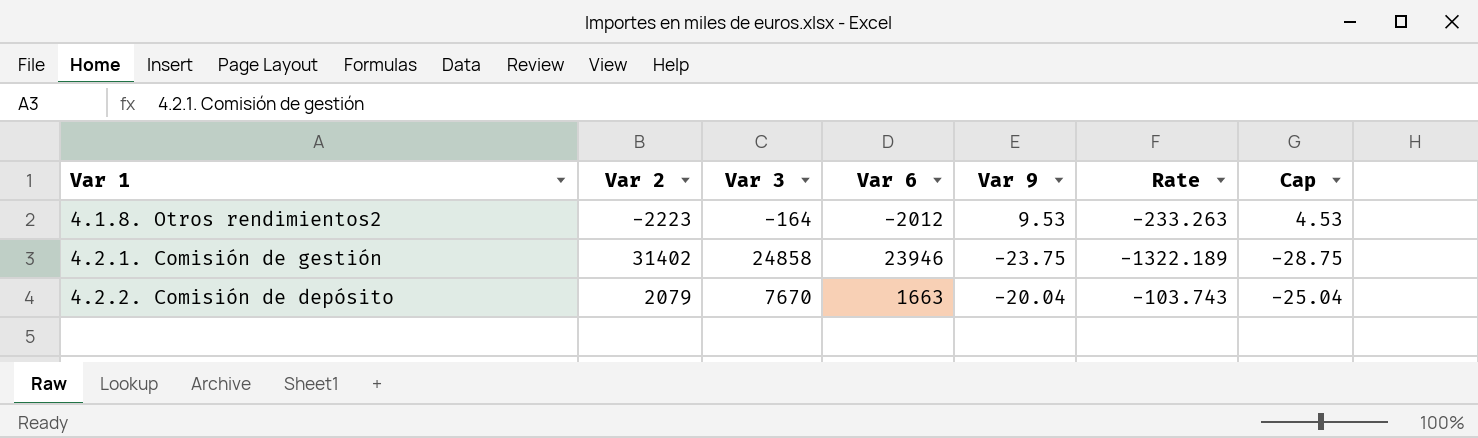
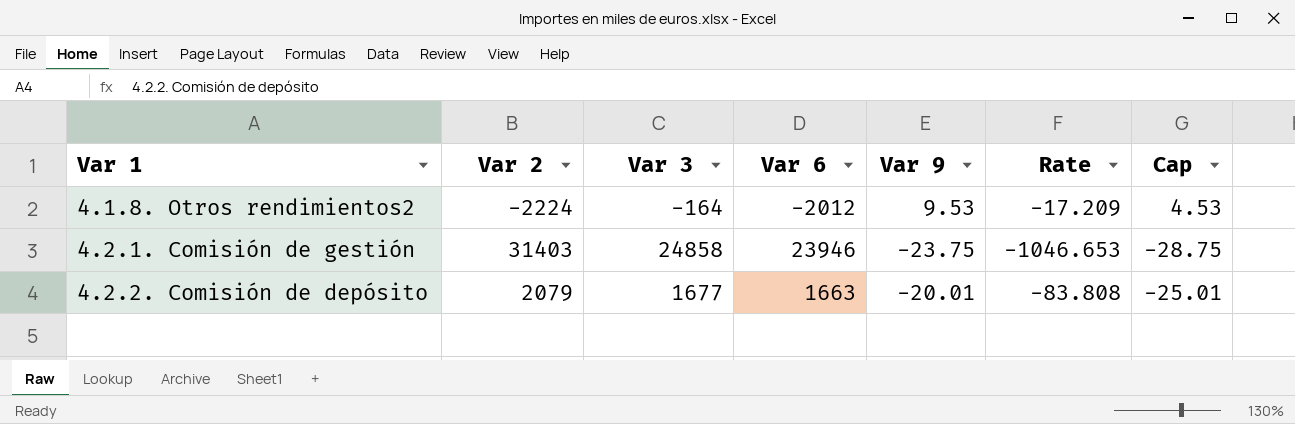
column Rate | formula: [Var 2] / [Var 9] -> [Var 3] / [Var 9]
4.1.8. Otros rendimientos2 | Var 2: -2223 -> -2224
4.2.1. Comisión de gestión | Var 2: 31402 -> 31403
4.2.2. Comisión de depósito | Var 3: 7670 -> 1677
4.2.2. Comisión de depósito | Var 9: -20.04 -> -20.01
4.2.2. Comisión de depósito | Cap: -25.04 -> -25.01

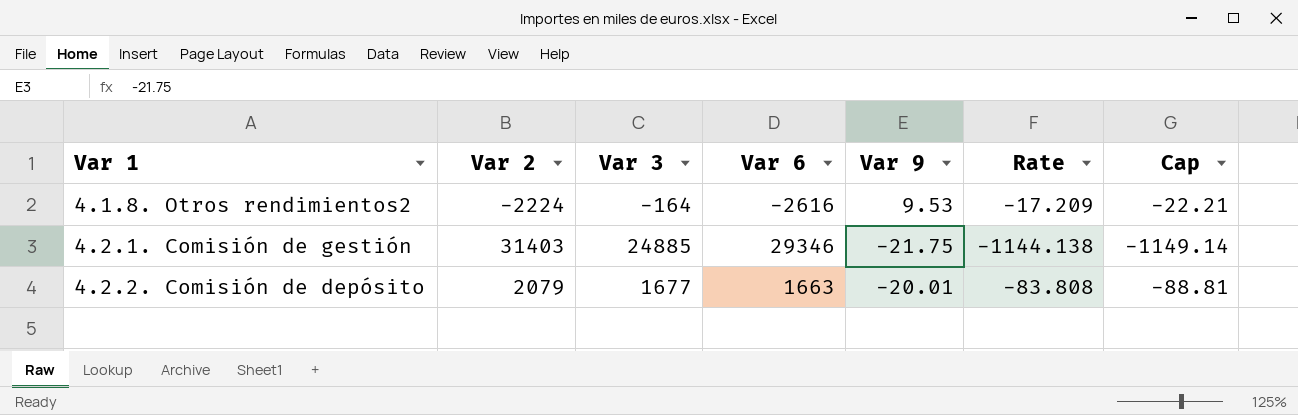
column Cap | formula: [Var 9] - 5 -> [Rate] - 5
4.1.8. Otros rendimientos2 | Var 6: -2012 -> -2616
4.2.1. Comisión de gestión | Var 3: 24858 -> 24885
4.2.1. Comisión de gestión | Var 6: 23946 -> 29346
4.2.1. Comisión de gestión | Var 9: -23.75 -> -21.75
4.2.1. Comisión de gestión | Rate: -1046.653 -> -1144.138

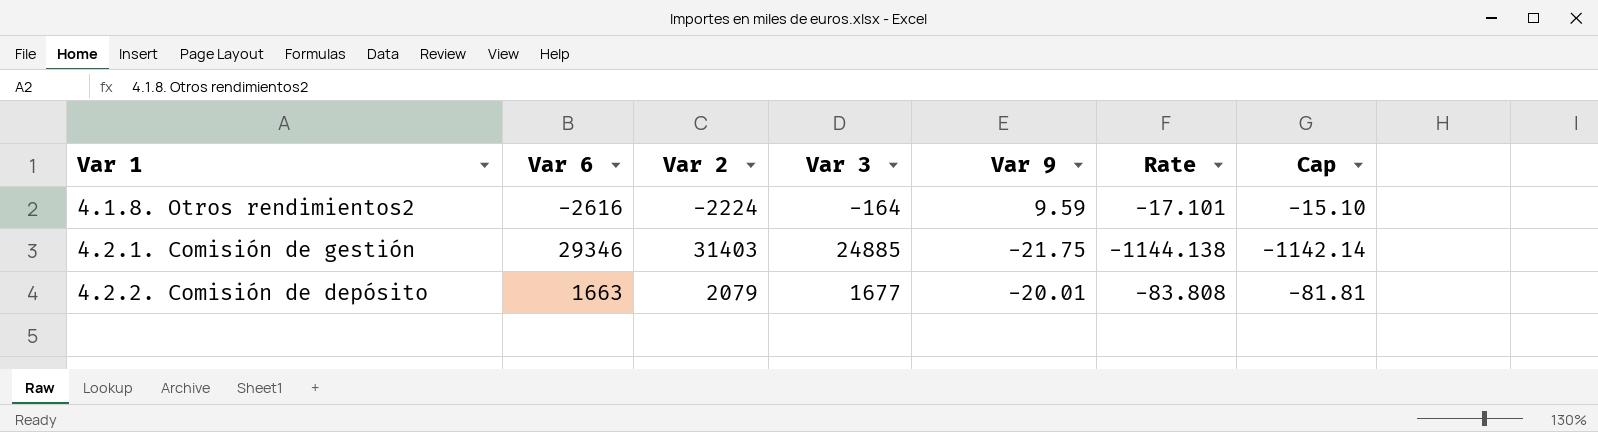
column Var 6 | position: 4 -> 2
column Cap | formula: [Rate] - 5 -> [Rate] + 2
4.1.8. Otros rendimientos2 | Var 9: 9.53 -> 9.59
4.1.8. Otros rendimientos2 | Rate: -17.209 -> -17.101

